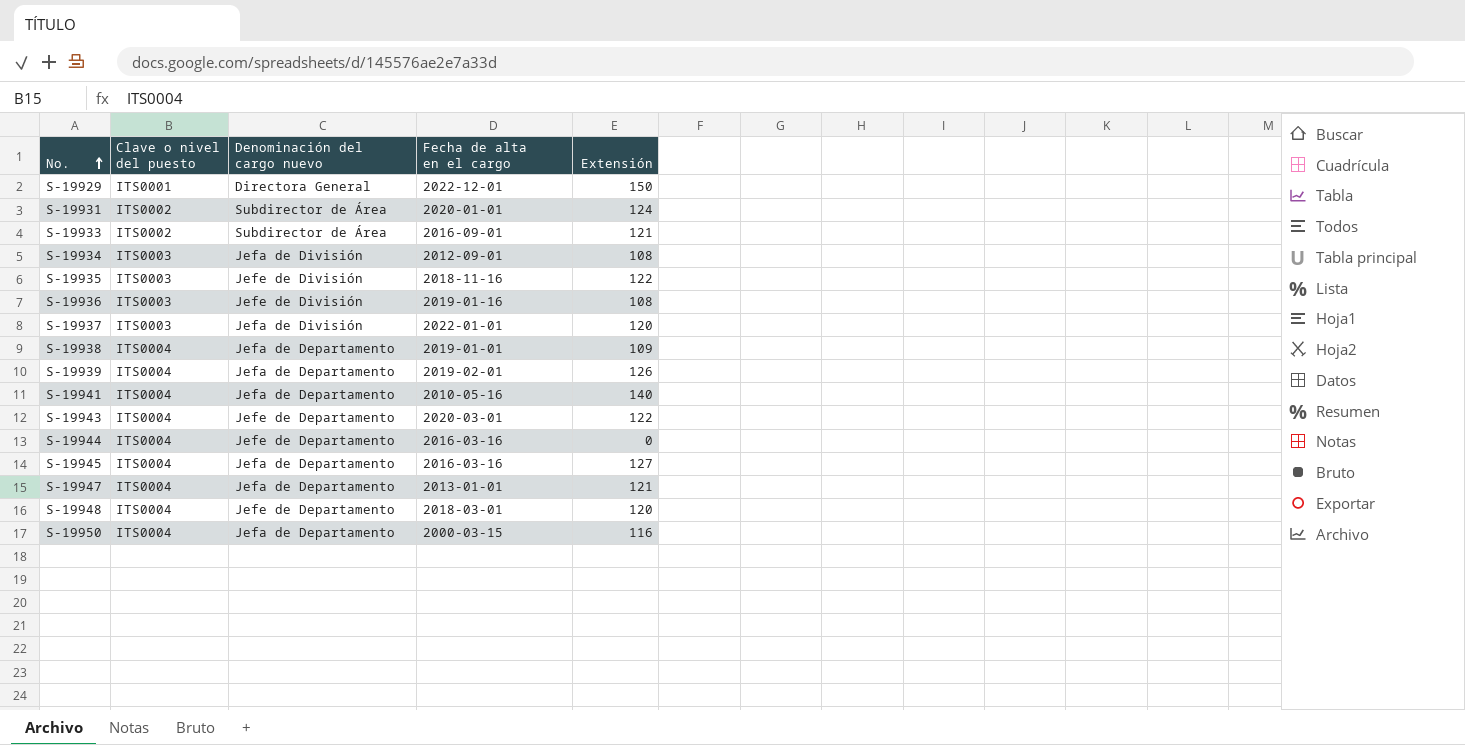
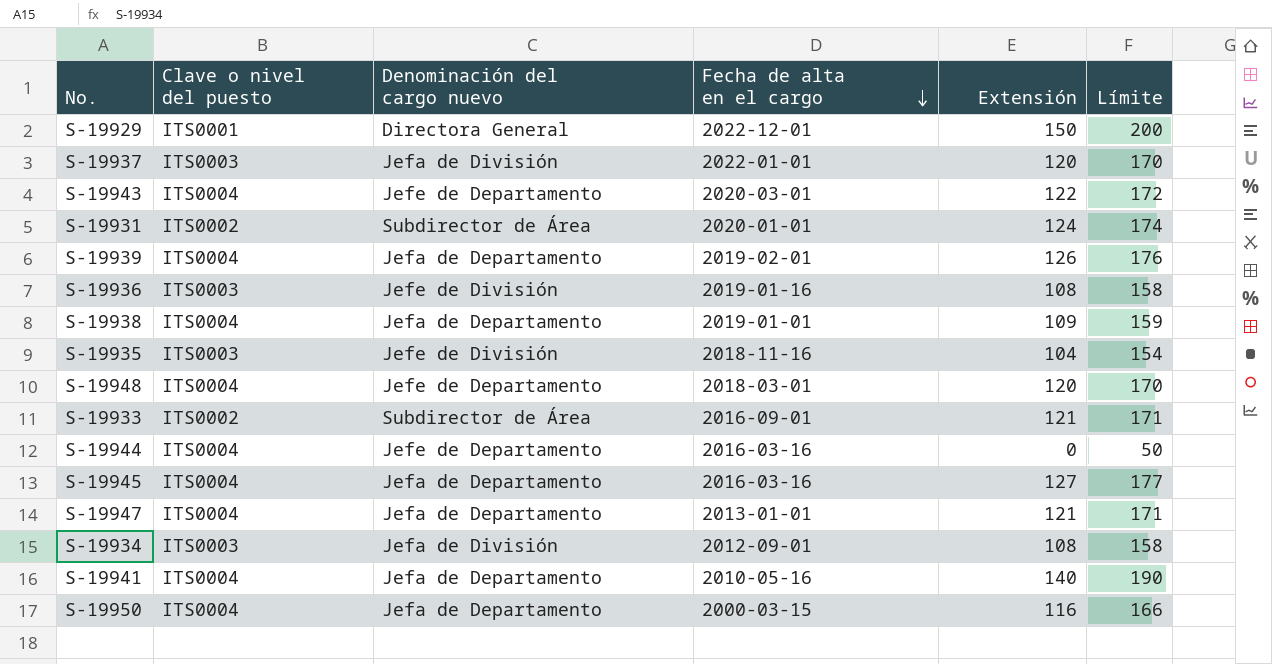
row order: No. ascending -> Fecha de alta en el cargo descending
column Límite | formula: none -> [Extensión] + 50
S-19935 | Extensión: 122 -> 104

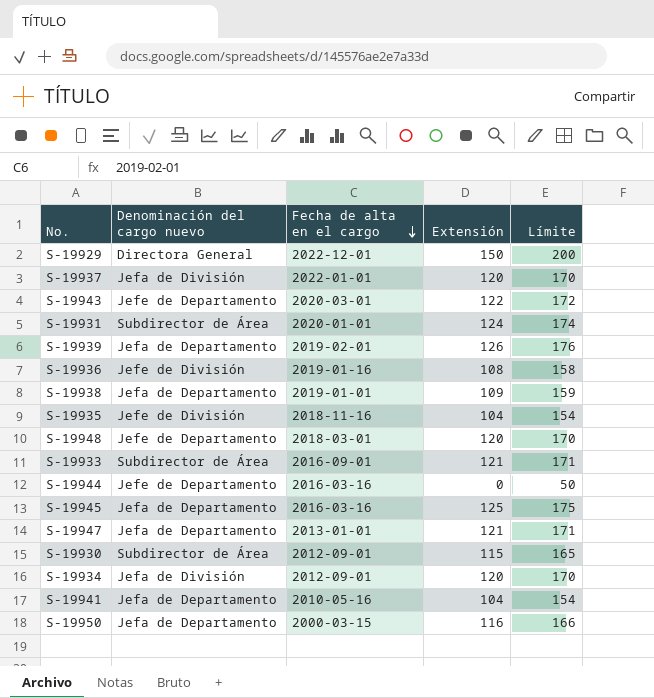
column Clave o nivel del puesto | position: 2 -> none
S-19945 | Extensión: 127 -> 125
S-19945 | Límite: 177 -> 175
row S-19930: none -> Subdirector de Área | 2012-09-01 | 115 | 165
S-19934 | Extensión: 108 -> 120
S-19934 | Límite: 158 -> 170
S-19941 | Extensión: 140 -> 104
S-19941 | Límite: 190 -> 154

